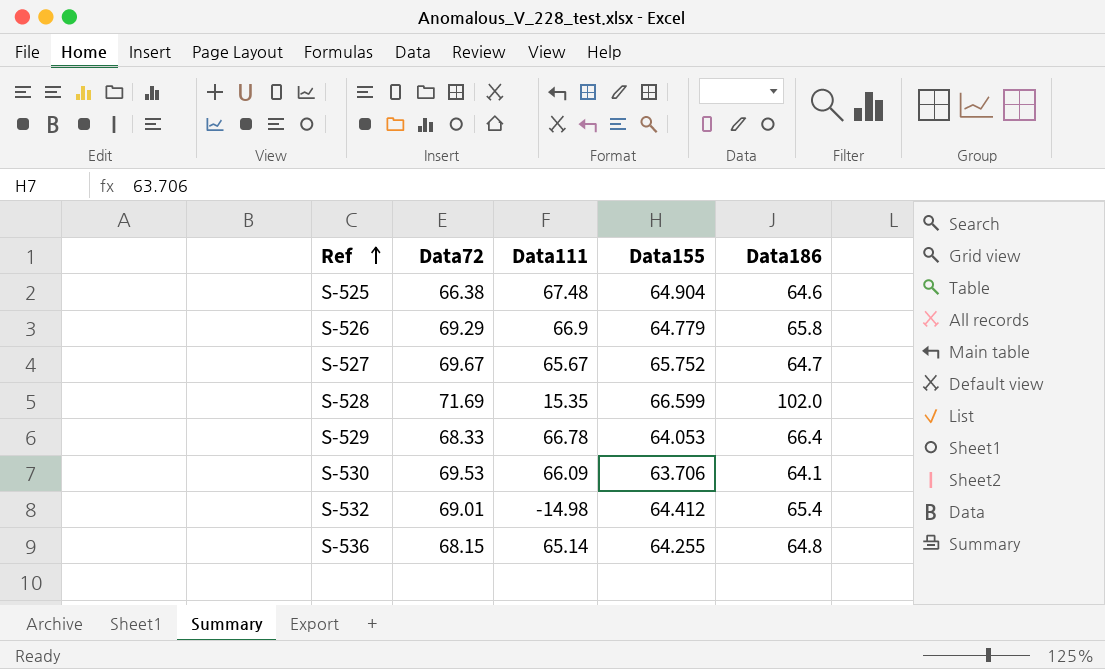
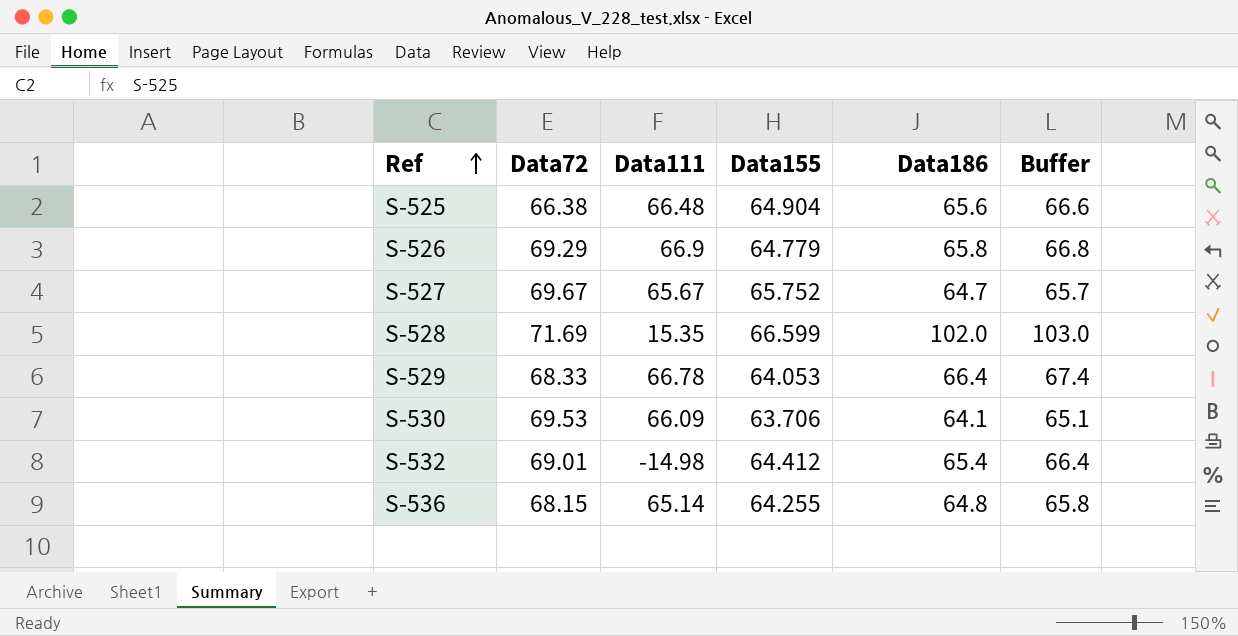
column Buffer | formula: none -> [Data186] + 1
S-525 | Data111: 67.48 -> 66.48
S-525 | Data186: 64.6 -> 65.6

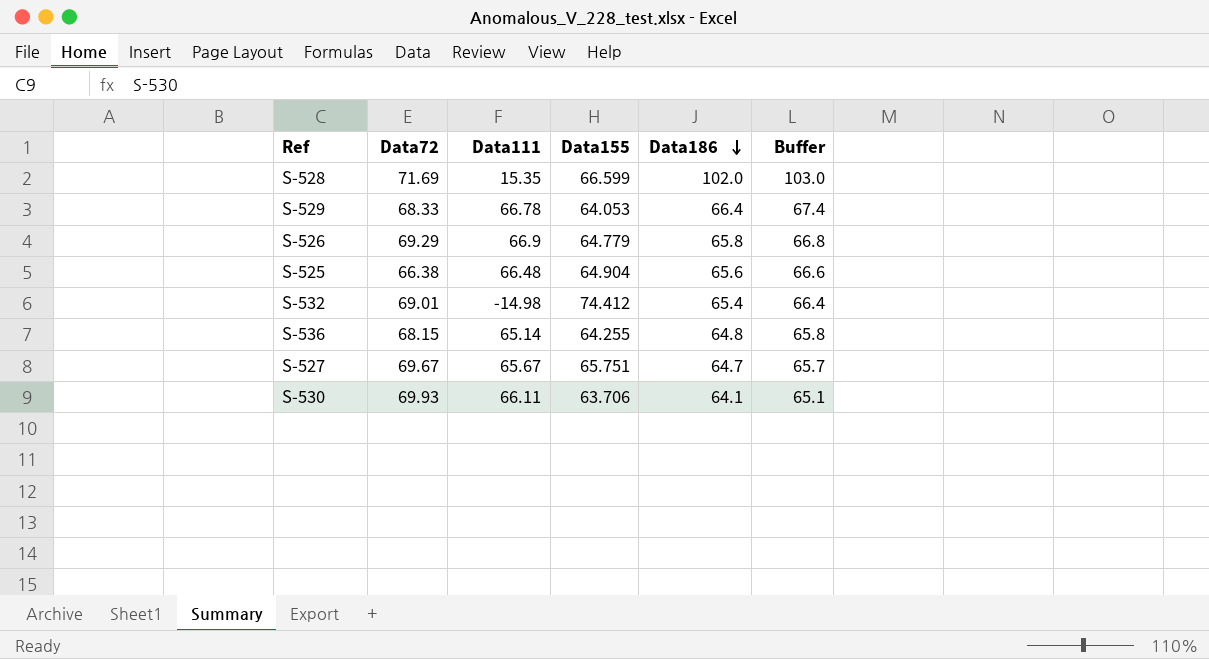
row order: Ref ascending -> Data186 descending
S-532 | Data155: 64.412 -> 74.412
S-527 | Data155: 65.752 -> 65.751
S-530 | Data72: 69.53 -> 69.93
S-530 | Data111: 66.09 -> 66.11

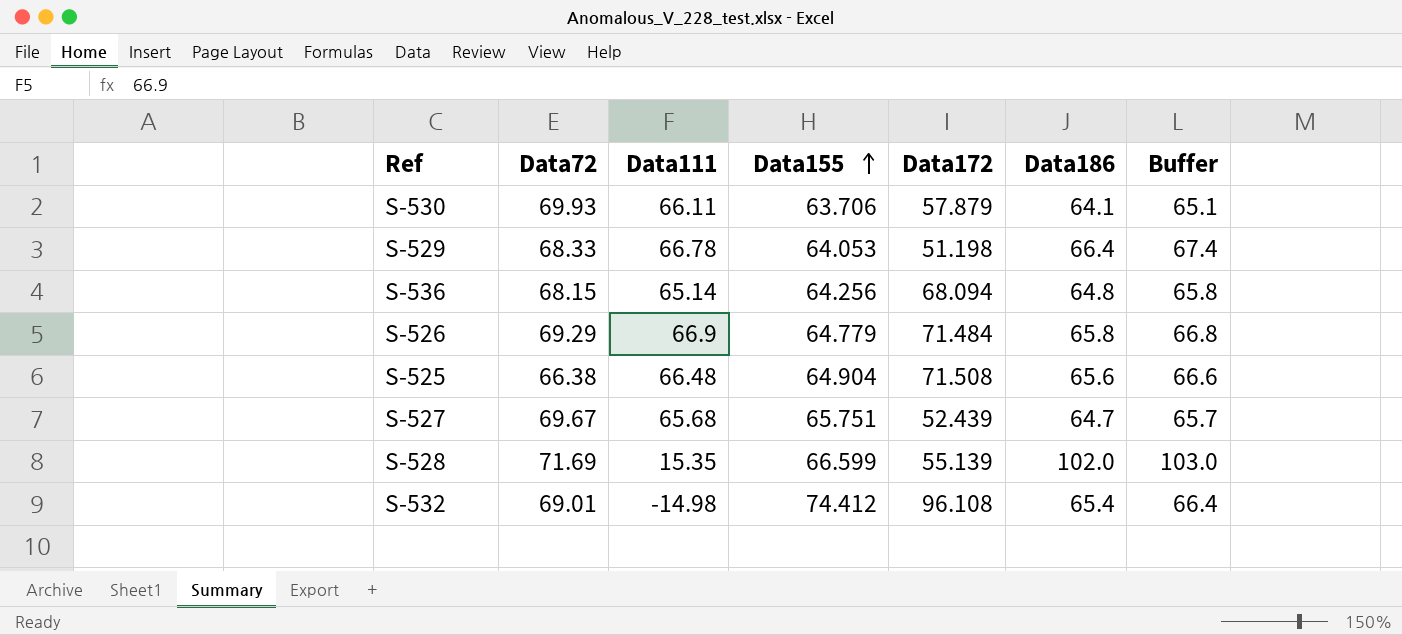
row order: Data186 descending -> Data155 ascending
column Data172 | position: none -> 5
S-536 | Data155: 64.255 -> 64.256
S-527 | Data111: 65.67 -> 65.68

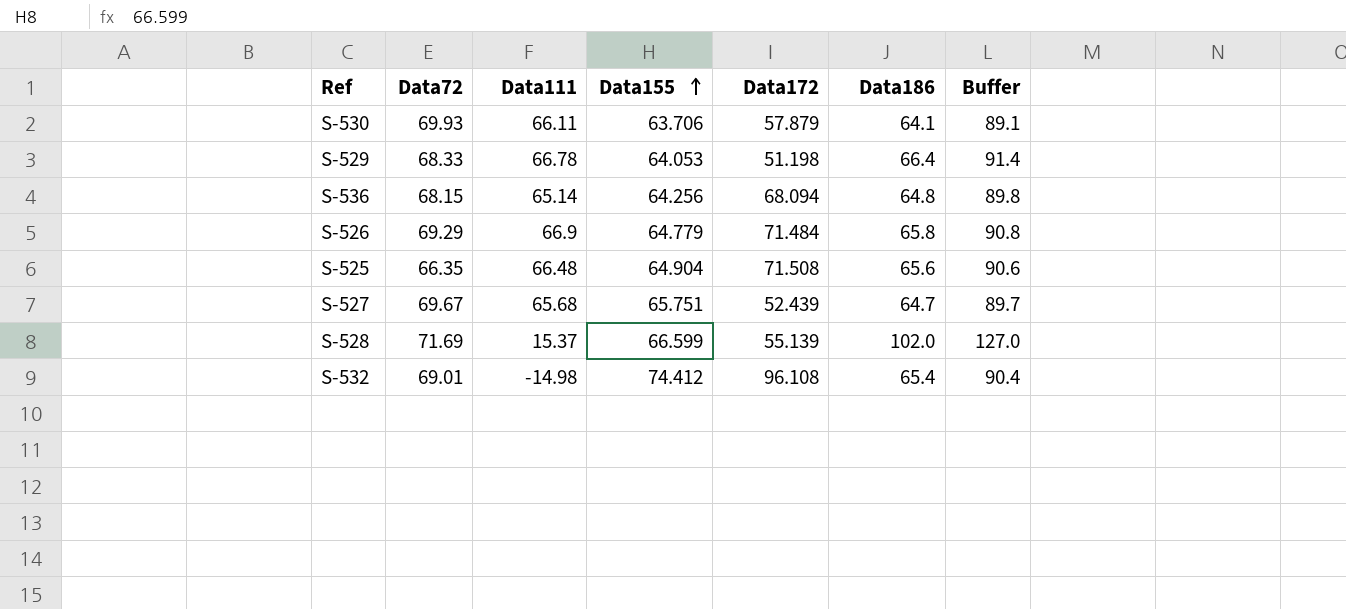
column Buffer | formula: [Data186] + 1 -> [Data186] + 25
S-525 | Data72: 66.38 -> 66.35
S-528 | Data111: 15.35 -> 15.37

